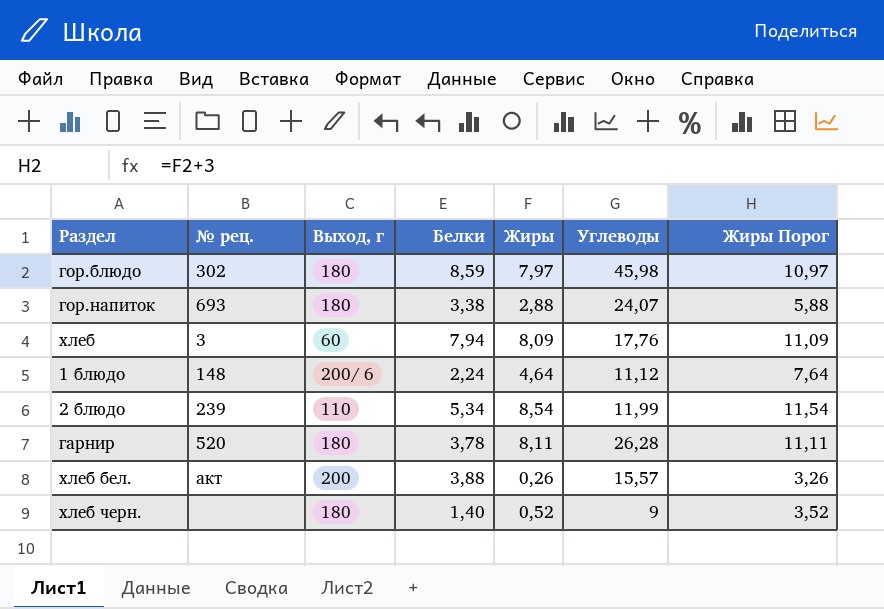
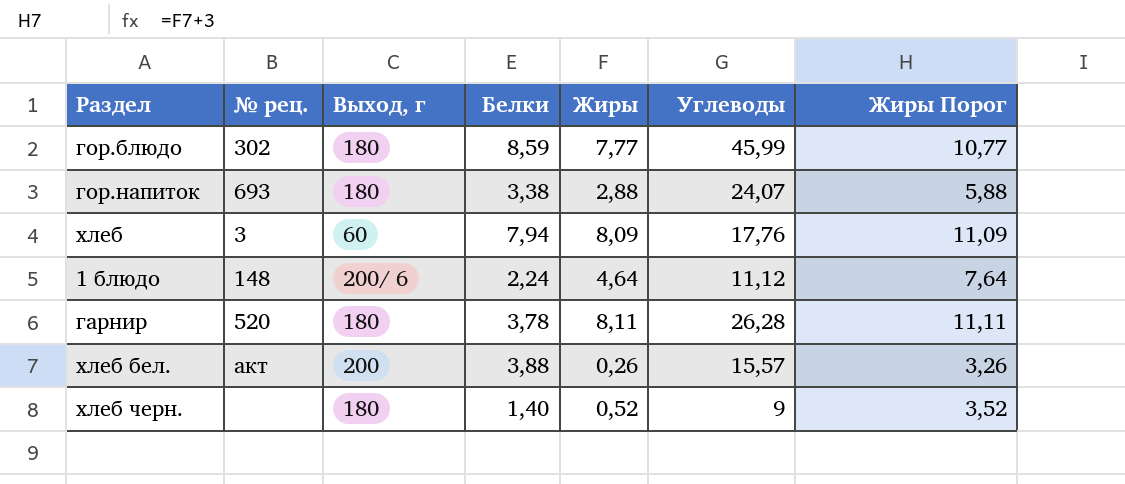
row 2 блюдо: 239 | 110 | 5,34 | 8,54 | 11,99 | 11,54 -> none
гор.блюдо | Жиры: 7,97 -> 7,77
гор.блюдо | Углеводы: 45,98 -> 45,99
гор.блюдо | Жиры Порог: 10,97 -> 10,77

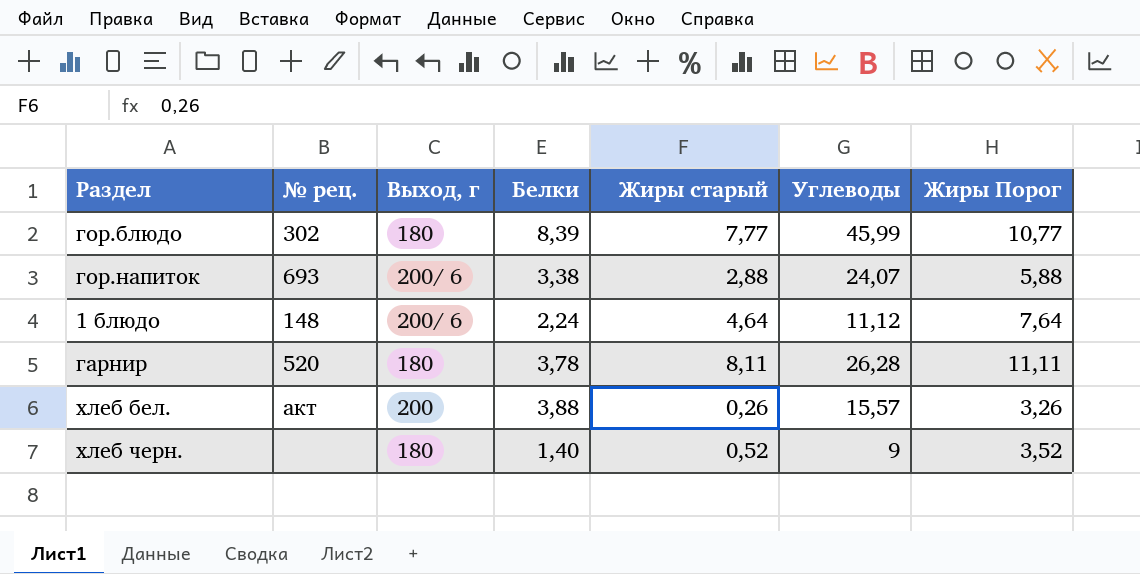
column name: Жиры -> Жиры старый
row хлеб: 3 | 60 | 7,94 | 8,09 | 17,76 | 11,09 -> none
гор.блюдо | Белки: 8,59 -> 8,39
гор.напиток | Выход, г: 180 -> 200/ 6

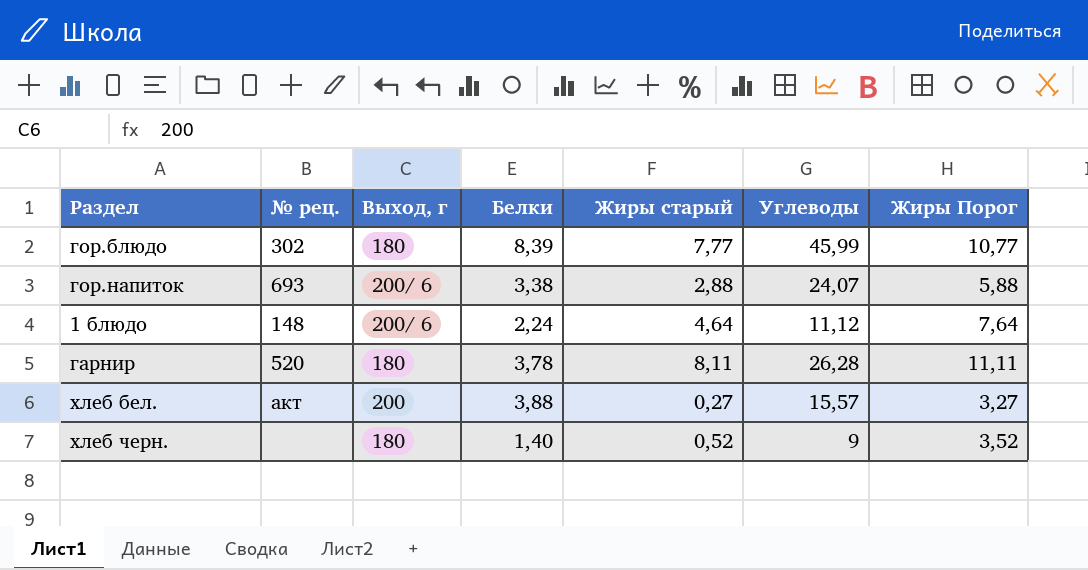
хлеб бел. | Жиры старый: 0,26 -> 0,27
хлеб бел. | Жиры Порог: 3,26 -> 3,27

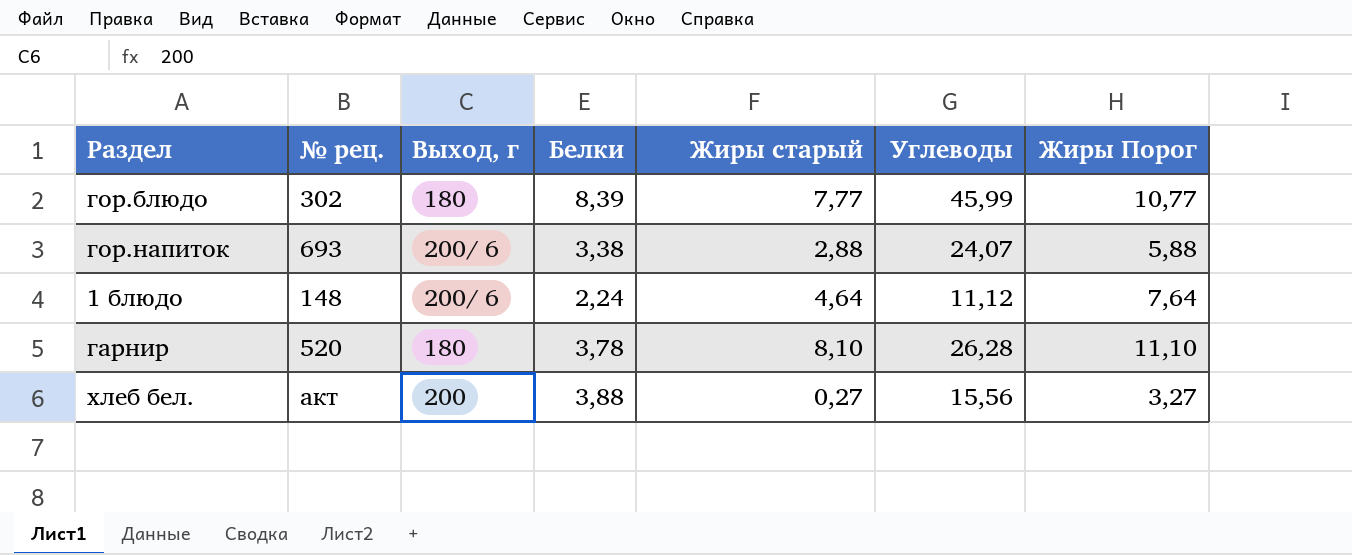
row хлеб черн.: none | 180 | 1,40 | 0,52 | 9 | 3,52 -> none
гарнир | Жиры старый: 8,11 -> 8,10
гарнир | Жиры Порог: 11,11 -> 11,10
хлеб бел. | Углеводы: 15,57 -> 15,56

